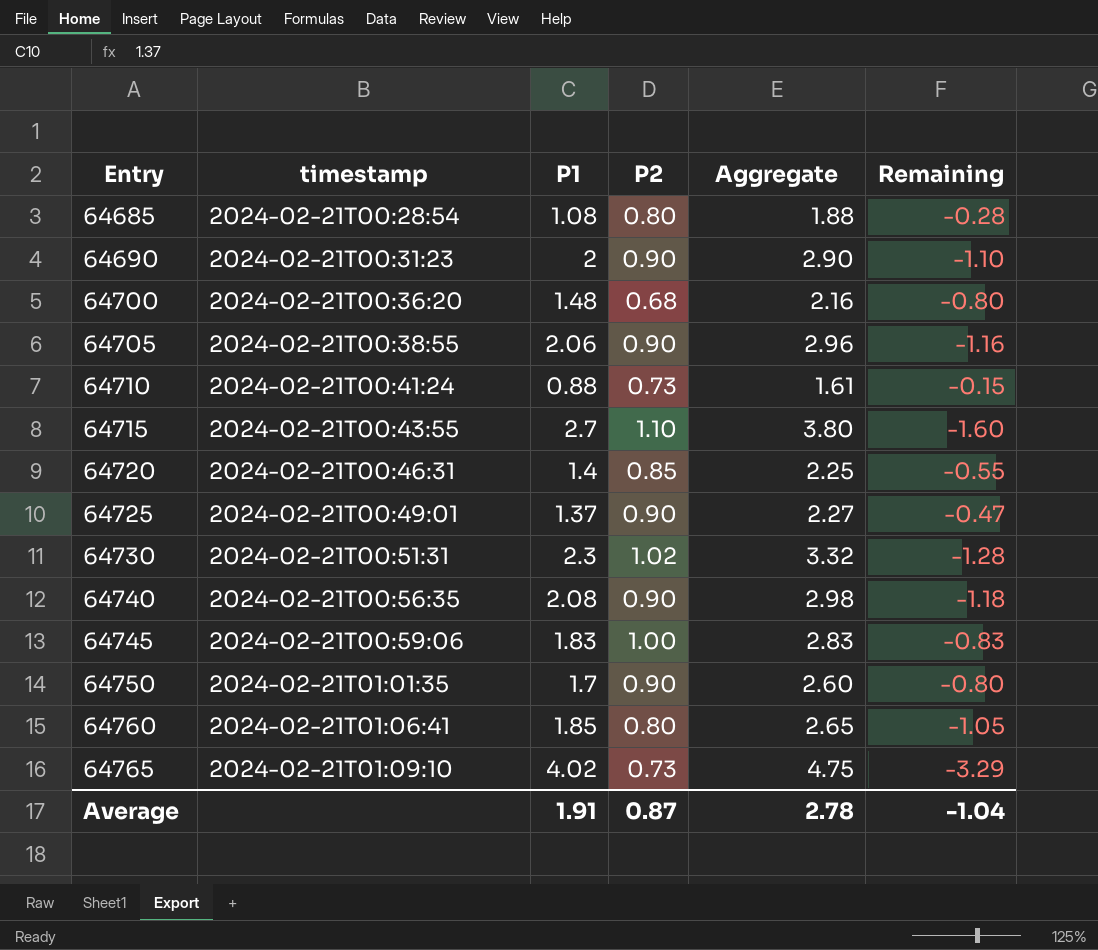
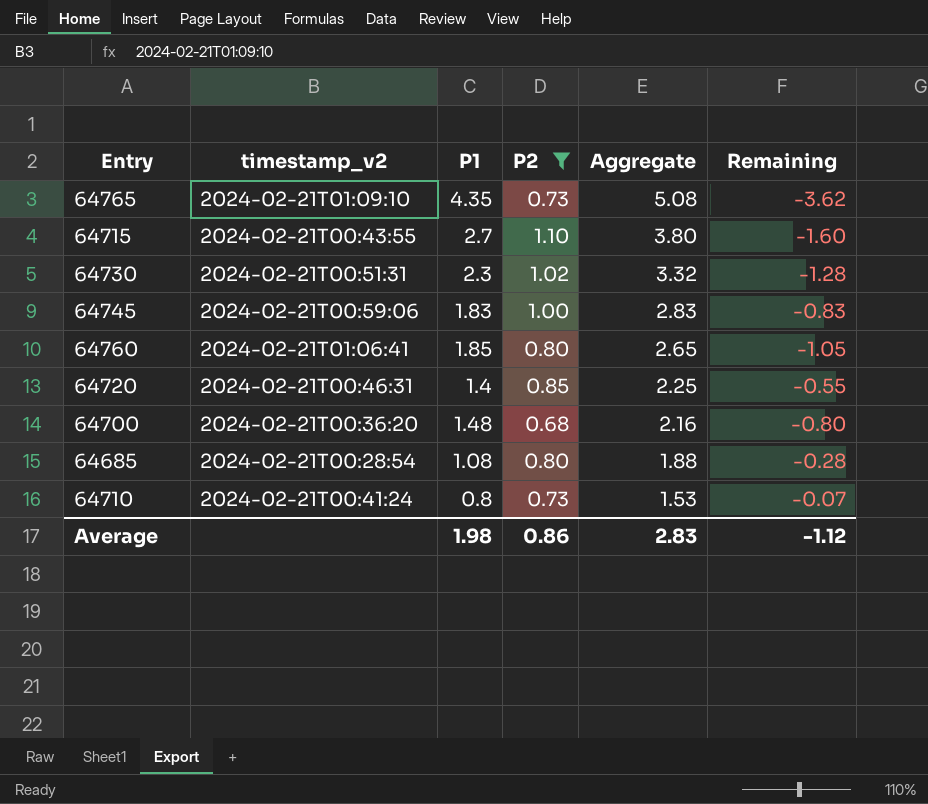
filter: none -> P2 != 0.90
row order: Entry ascending -> Aggregate descending
column name: timestamp -> timestamp_v2
64765 | P1: 4.02 -> 4.35
64765 | Aggregate: 4.75 -> 5.08
64765 | Remaining: -3.29 -> -3.62
64710 | P1: 0.88 -> 0.8
64710 | Aggregate: 1.61 -> 1.53
64710 | Remaining: -0.15 -> -0.07
Average | P1: 1.91 -> 1.98
Average | P2: 0.87 -> 0.86
Average | Aggregate: 2.78 -> 2.83
Average | Remaining: -1.04 -> -1.12

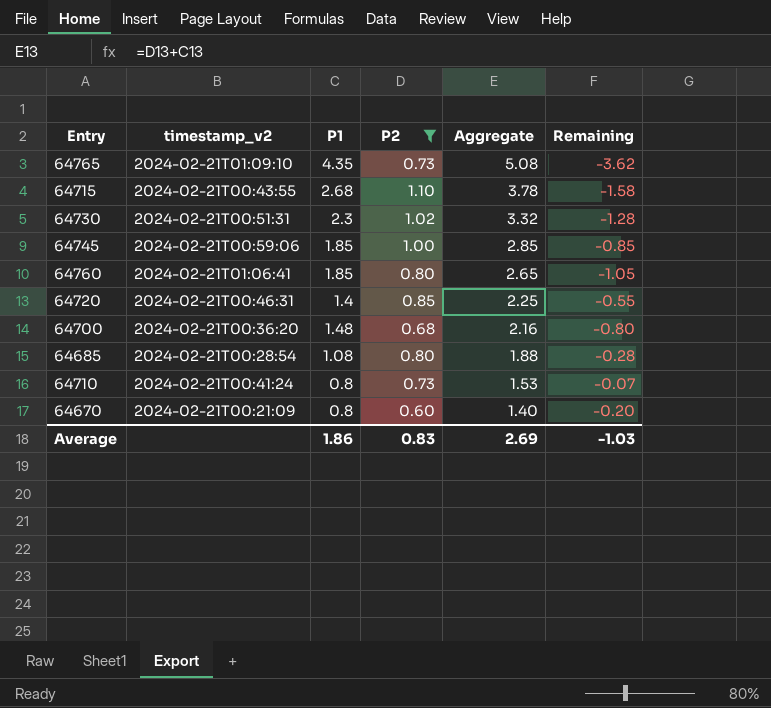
64715 | P1: 2.7 -> 2.68
64715 | Aggregate: 3.80 -> 3.78
64715 | Remaining: -1.60 -> -1.58
64745 | P1: 1.83 -> 1.85
64745 | Aggregate: 2.83 -> 2.85
64745 | Remaining: -0.83 -> -0.85
row 64670: none -> 2024-02-21T00:21:09 | 0.8 | 0.60 | 1.40 | -0.20
Average | P1: 1.98 -> 1.86
Average | P2: 0.86 -> 0.83
Average | Aggregate: 2.83 -> 2.69
Average | Remaining: -1.12 -> -1.03

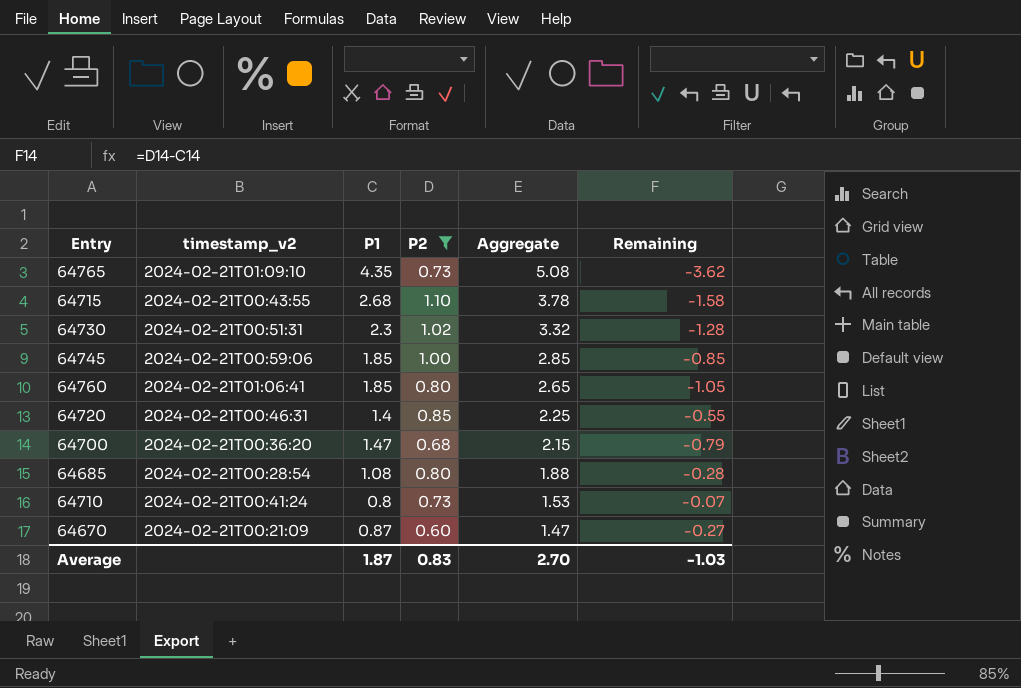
64700 | P1: 1.48 -> 1.47
64700 | Aggregate: 2.16 -> 2.15
64700 | Remaining: -0.80 -> -0.79
64670 | P1: 0.8 -> 0.87
64670 | Aggregate: 1.40 -> 1.47
64670 | Remaining: -0.20 -> -0.27
Average | P1: 1.86 -> 1.87
Average | Aggregate: 2.69 -> 2.70

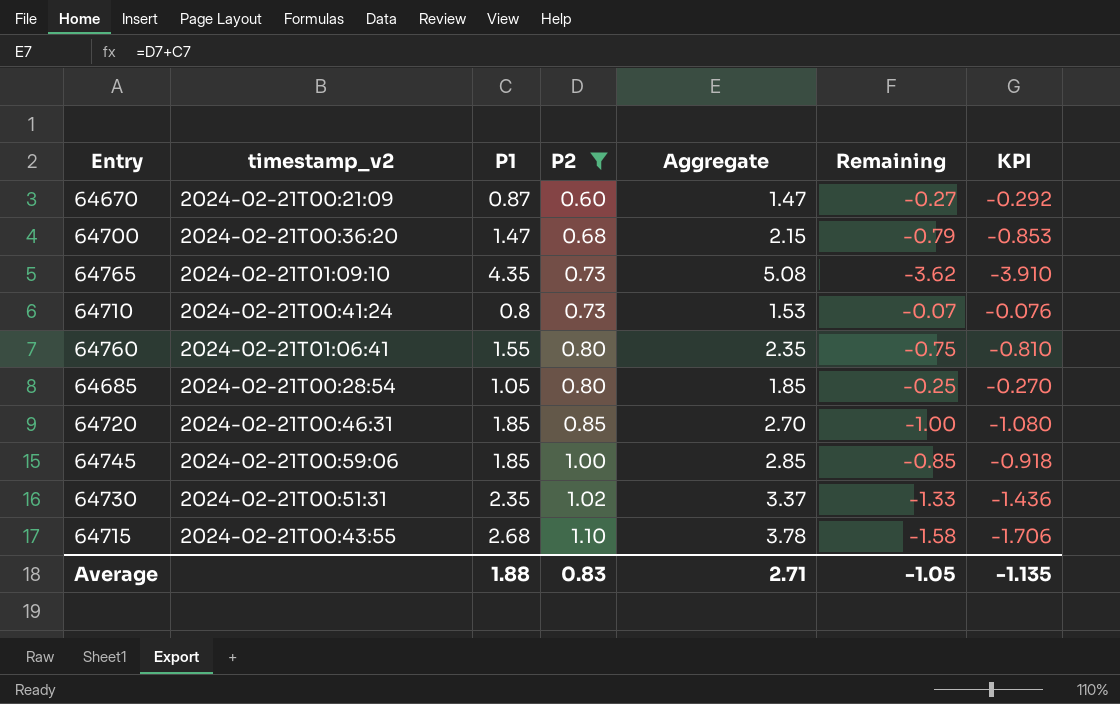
row order: Aggregate descending -> P2 ascending
column KPI | formula: none -> [Remaining] * 1.08
64760 | P1: 1.85 -> 1.55
64760 | Aggregate: 2.65 -> 2.35
64760 | Remaining: -1.05 -> -0.75
64685 | P1: 1.08 -> 1.05
64685 | Aggregate: 1.88 -> 1.85
64685 | Remaining: -0.28 -> -0.25
64720 | P1: 1.4 -> 1.85
64720 | Aggregate: 2.25 -> 2.70
64720 | Remaining: -0.55 -> -1.00
64730 | P1: 2.3 -> 2.35
64730 | Aggregate: 3.32 -> 3.37
64730 | Remaining: -1.28 -> -1.33
Average | P1: 1.87 -> 1.88
Average | Aggregate: 2.70 -> 2.71
Average | Remaining: -1.03 -> -1.05

